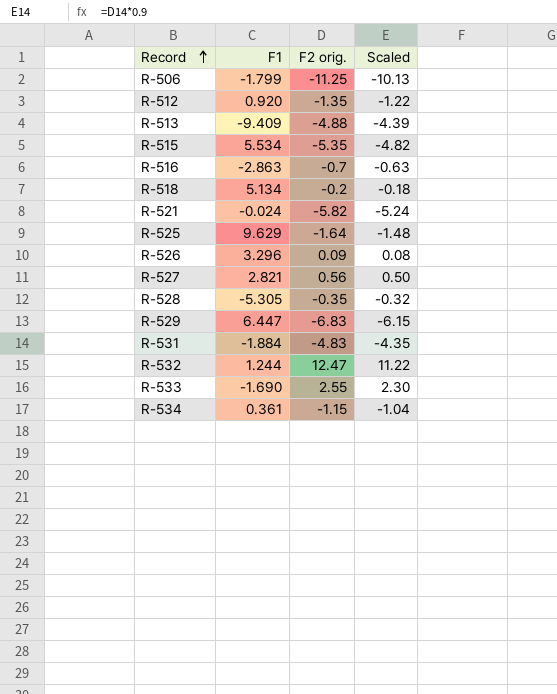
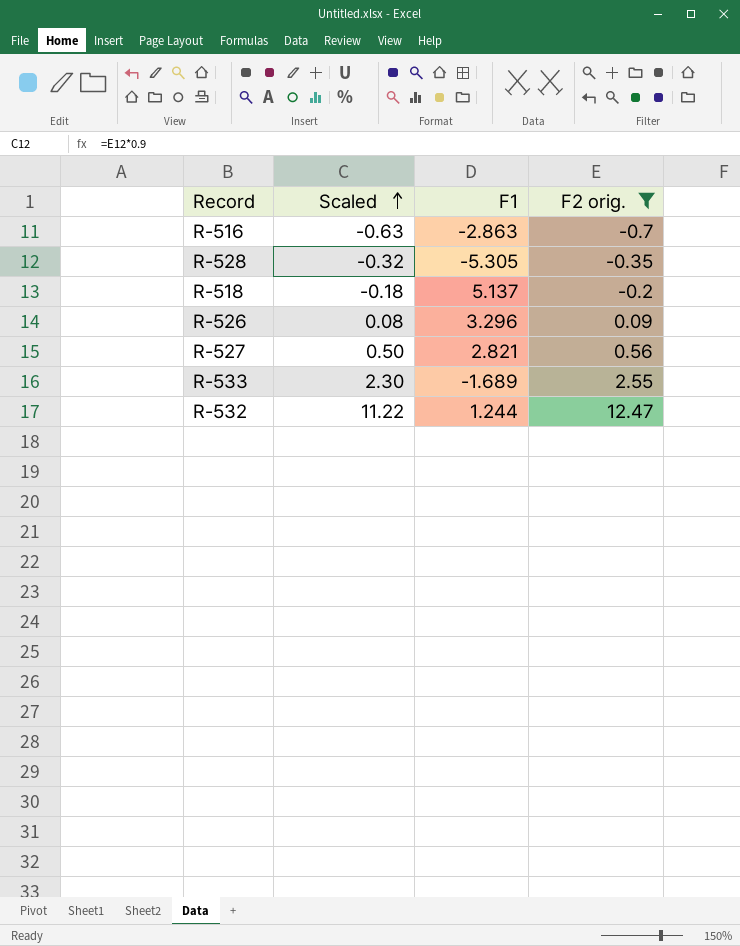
filter: none -> F2 orig. >= -0.7
row order: Record ascending -> Scaled ascending
column Scaled | position: 4 -> 2
R-518 | F1: 5.134 -> 5.137
R-533 | F1: -1.690 -> -1.689

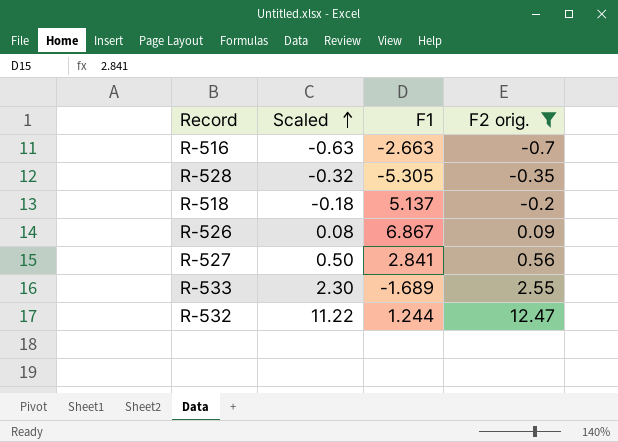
R-516 | F1: -2.863 -> -2.663
R-526 | F1: 3.296 -> 6.867
R-527 | F1: 2.821 -> 2.841

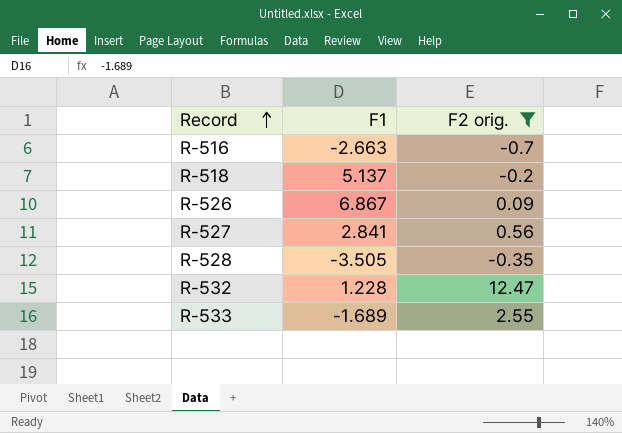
row order: Scaled ascending -> Record ascending
column Scaled | formula: [F2 orig.] * 0.9 -> none
R-528 | F1: -5.305 -> -3.505
R-532 | F1: 1.244 -> 1.228

